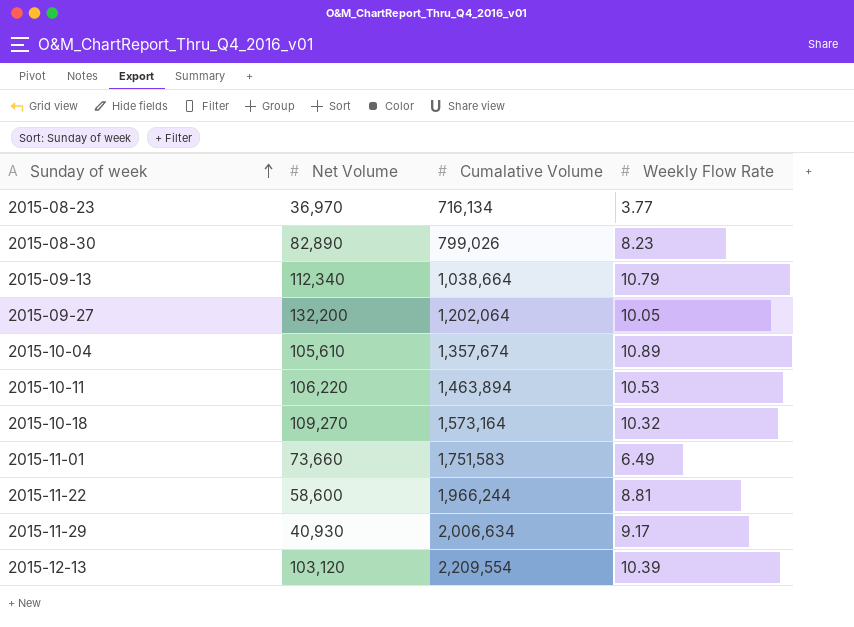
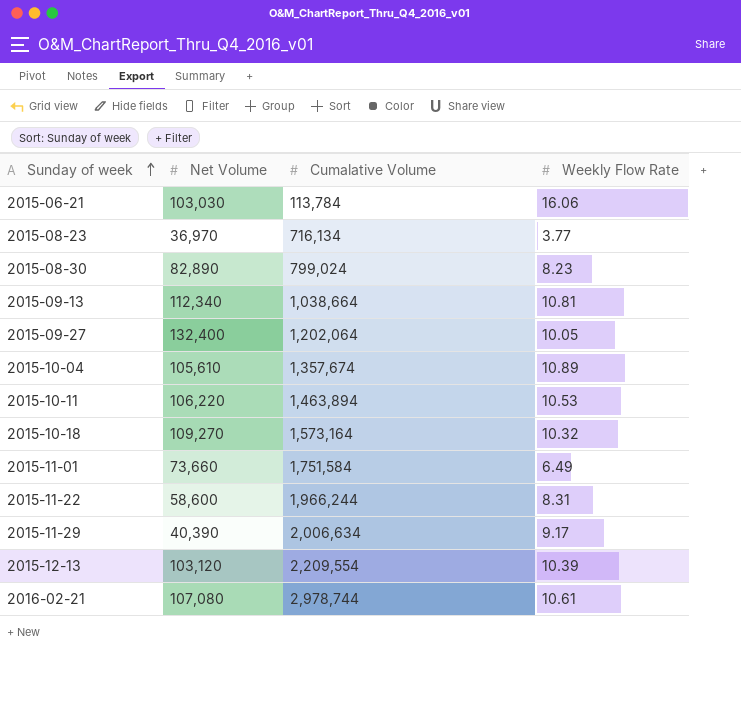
row 2015-06-21: none -> 103,030 | 113,784 | 16.06
2015-08-30 | Cumalative Volume: 799,026 -> 799,024
2015-09-13 | Weekly Flow Rate: 10.79 -> 10.81
2015-09-27 | Net Volume: 132,200 -> 132,400
2015-11-01 | Cumalative Volume: 1,751,583 -> 1,751,584
2015-11-22 | Weekly Flow Rate: 8.81 -> 8.31
2015-11-29 | Net Volume: 40,930 -> 40,390
row 2016-02-21: none -> 107,080 | 2,978,744 | 10.61

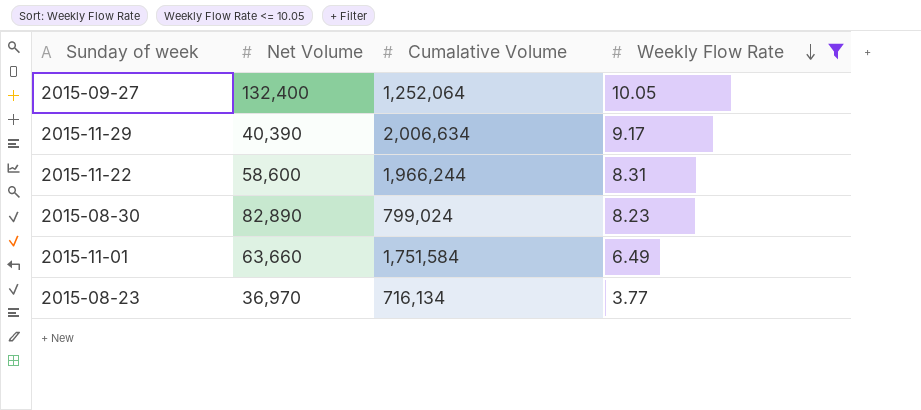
filter: none -> Weekly Flow Rate <= 10.05
row order: Sunday of week ascending -> Weekly Flow Rate descending
2015-09-27 | Cumalative Volume: 1,202,064 -> 1,252,064
2015-11-01 | Net Volume: 73,660 -> 63,660

